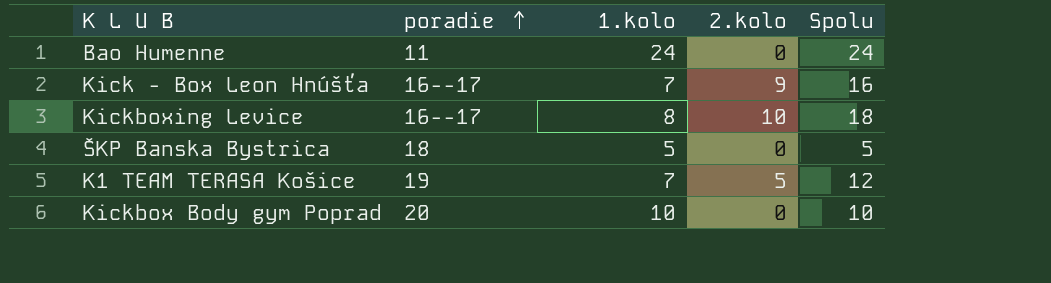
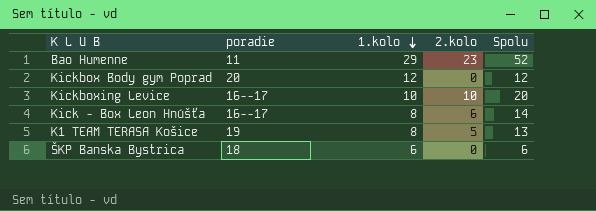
row order: poradie ascending -> 1.kolo descending
Bao Humenne | 1.kolo: 24 -> 29
Bao Humenne | 2.kolo: 0 -> 23
Bao Humenne | Spolu: 24 -> 52
Kickbox Body gym Poprad | 1.kolo: 10 -> 12
Kickbox Body gym Poprad | Spolu: 10 -> 12
Kickboxing Levice | 1.kolo: 8 -> 10
Kickboxing Levice | Spolu: 18 -> 20
Kick - Box Leon Hnúšťa | 1.kolo: 7 -> 8
Kick - Box Leon Hnúšťa | 2.kolo: 9 -> 6
Kick - Box Leon Hnúšťa | Spolu: 16 -> 14
K1 TEAM TERASA Košice | 1.kolo: 7 -> 8
K1 TEAM TERASA Košice | Spolu: 12 -> 13
ŠKP Banska Bystrica | 1.kolo: 5 -> 6
ŠKP Banska Bystrica | Spolu: 5 -> 6

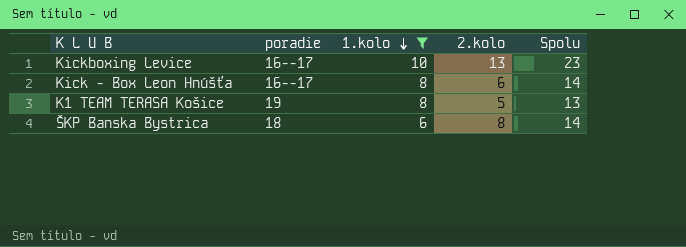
filter: none -> 1.kolo <= 10
Kickboxing Levice | 2.kolo: 10 -> 13
Kickboxing Levice | Spolu: 20 -> 23
ŠKP Banska Bystrica | 2.kolo: 0 -> 8
ŠKP Banska Bystrica | Spolu: 6 -> 14

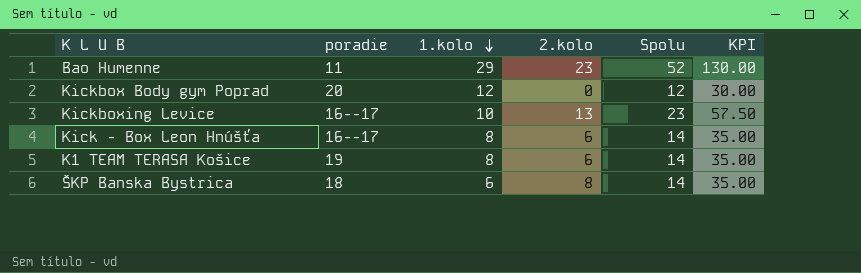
filter: 1.kolo <= 10 -> none
column KPI | formula: none -> [Spolu] * 2.5
K1 TEAM TERASA Košice | 2.kolo: 5 -> 6
K1 TEAM TERASA Košice | Spolu: 13 -> 14

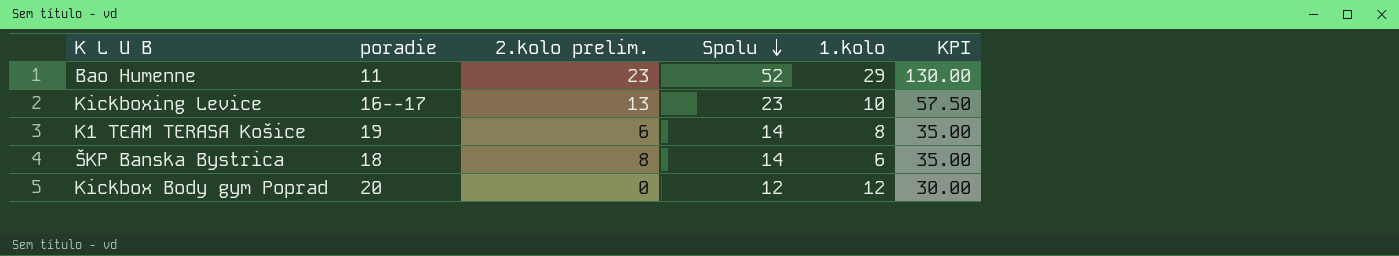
row order: 1.kolo descending -> Spolu descending
column name: 2.kolo -> 2.kolo prelim.
column 1.kolo | position: 3 -> 5
row Kick - Box Leon Hnúšťa: 16--17 | 8 | 6 | 14 | 35.00 -> none

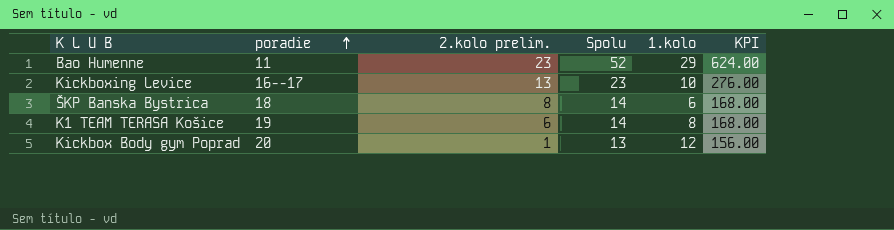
row order: Spolu descending -> poradie ascending
column KPI | formula: [Spolu] * 2.5 -> [Spolu] * 12
Kickbox Body gym Poprad | 2.kolo prelim.: 0 -> 1
Kickbox Body gym Poprad | Spolu: 12 -> 13

